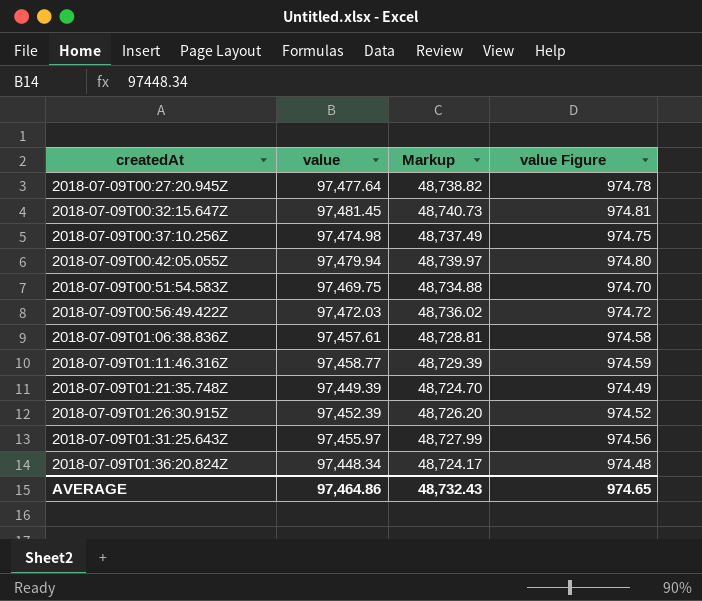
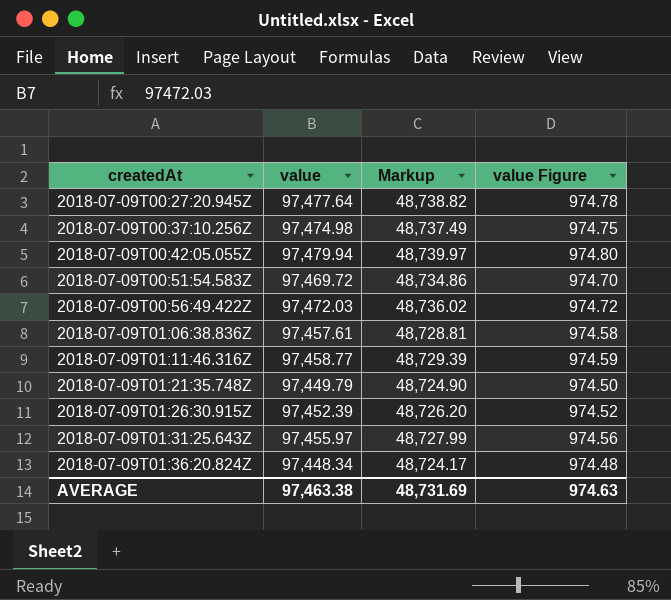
row 2018-07-09T00:32:15.647Z: 97,481.45 | 48,740.73 | 974.81 -> none
2018-07-09T00:51:54.583Z | value: 97,469.75 -> 97,469.72
2018-07-09T00:51:54.583Z | Markup: 48,734.88 -> 48,734.86
2018-07-09T01:21:35.748Z | value: 97,449.39 -> 97,449.79
2018-07-09T01:21:35.748Z | Markup: 48,724.70 -> 48,724.90
2018-07-09T01:21:35.748Z | value Figure: 974.49 -> 974.50
AVERAGE | value: 97,464.86 -> 97,463.38
AVERAGE | Markup: 48,732.43 -> 48,731.69
AVERAGE | value Figure: 974.65 -> 974.63

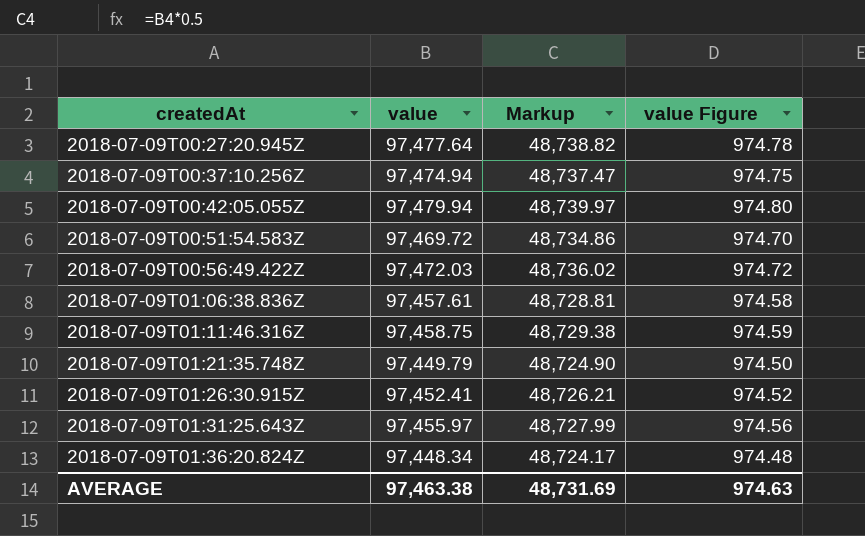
2018-07-09T00:37:10.256Z | value: 97,474.98 -> 97,474.94
2018-07-09T00:37:10.256Z | Markup: 48,737.49 -> 48,737.47
2018-07-09T01:11:46.316Z | value: 97,458.77 -> 97,458.75
2018-07-09T01:11:46.316Z | Markup: 48,729.39 -> 48,729.38
2018-07-09T01:26:30.915Z | value: 97,452.39 -> 97,452.41
2018-07-09T01:26:30.915Z | Markup: 48,726.20 -> 48,726.21

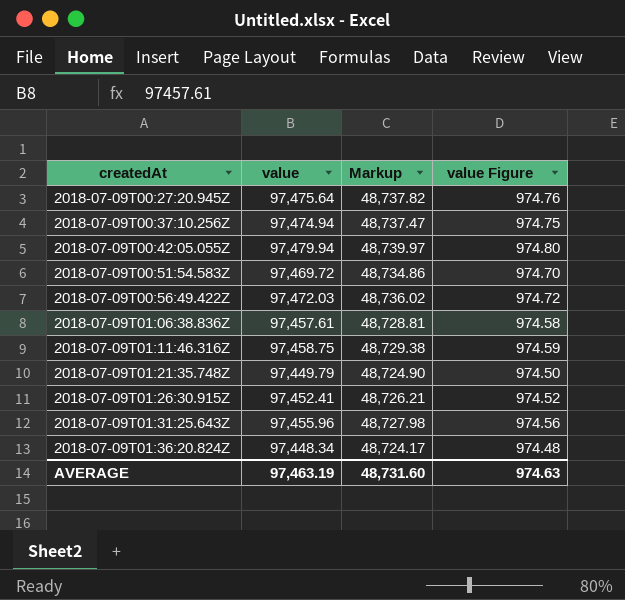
2018-07-09T00:27:20.945Z | value: 97,477.64 -> 97,475.64
2018-07-09T00:27:20.945Z | Markup: 48,738.82 -> 48,737.82
2018-07-09T00:27:20.945Z | value Figure: 974.78 -> 974.76
2018-07-09T01:31:25.643Z | value: 97,455.97 -> 97,455.96
2018-07-09T01:31:25.643Z | Markup: 48,727.99 -> 48,727.98
AVERAGE | value: 97,463.38 -> 97,463.19
AVERAGE | Markup: 48,731.69 -> 48,731.60

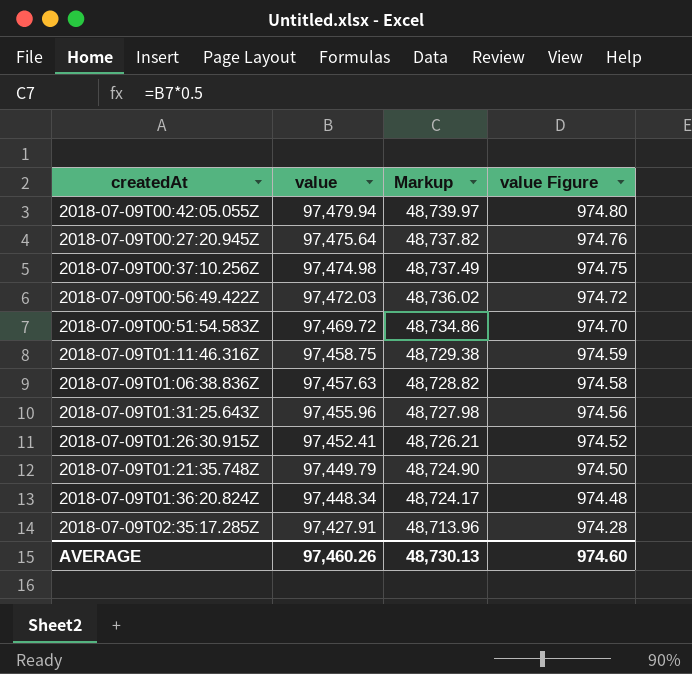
row order: createdAt ascending -> value descending
2018-07-09T00:37:10.256Z | value: 97,474.94 -> 97,474.98
2018-07-09T00:37:10.256Z | Markup: 48,737.47 -> 48,737.49
2018-07-09T01:06:38.836Z | value: 97,457.61 -> 97,457.63
2018-07-09T01:06:38.836Z | Markup: 48,728.81 -> 48,728.82
row 2018-07-09T02:35:17.285Z: none -> 97,427.91 | 48,713.96 | 974.28
AVERAGE | value: 97,463.19 -> 97,460.26
AVERAGE | Markup: 48,731.60 -> 48,730.13
AVERAGE | value Figure: 974.63 -> 974.60

